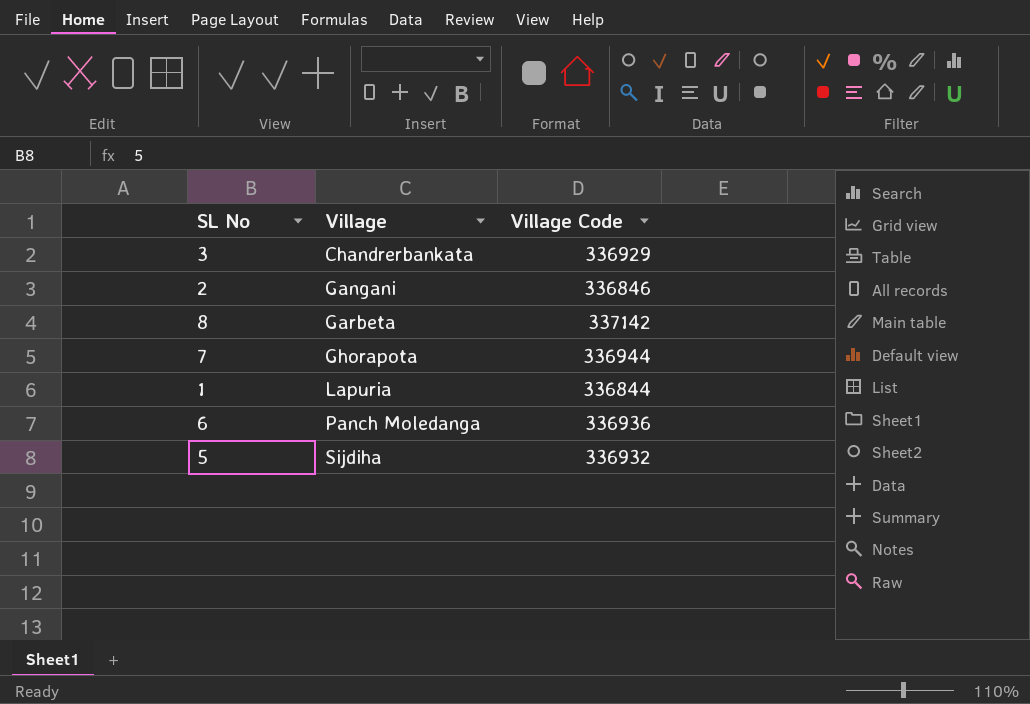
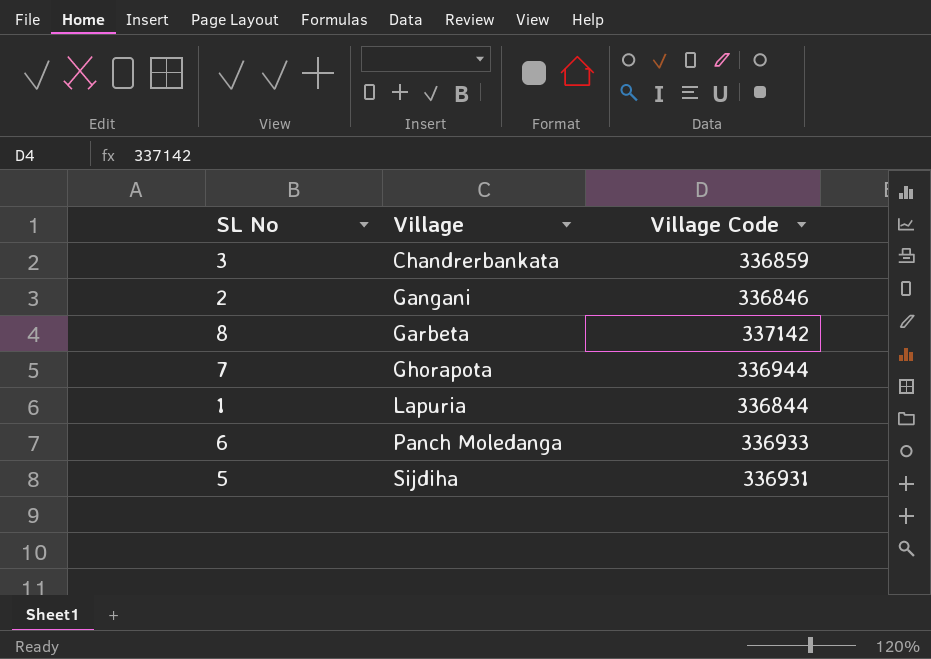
3 | Village Code: 336929 -> 336859
6 | Village Code: 336936 -> 336933
5 | Village Code: 336932 -> 336931

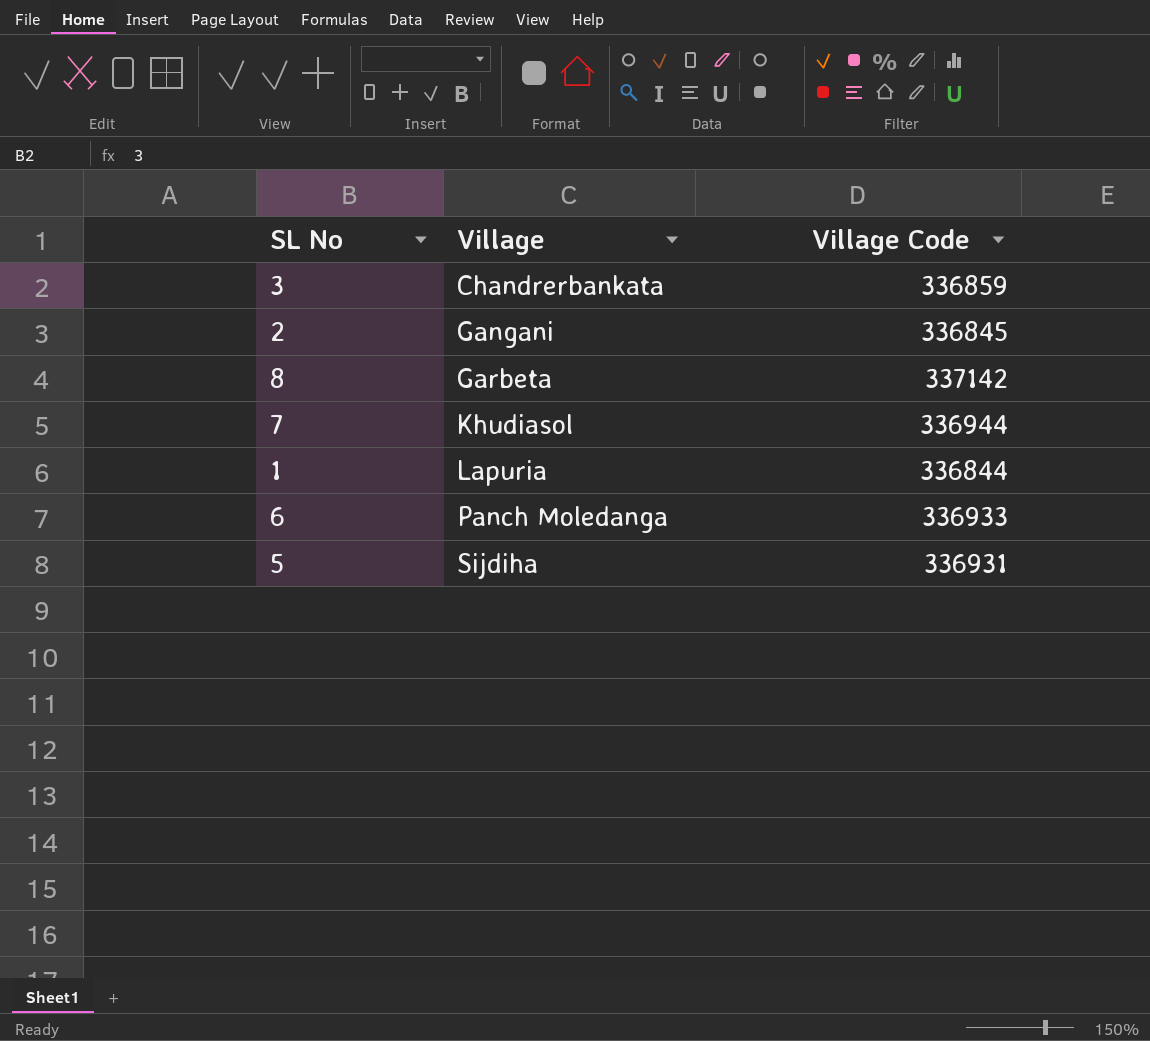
2 | Village Code: 336846 -> 336845
7 | Village: Ghorapota -> Khudiasol

